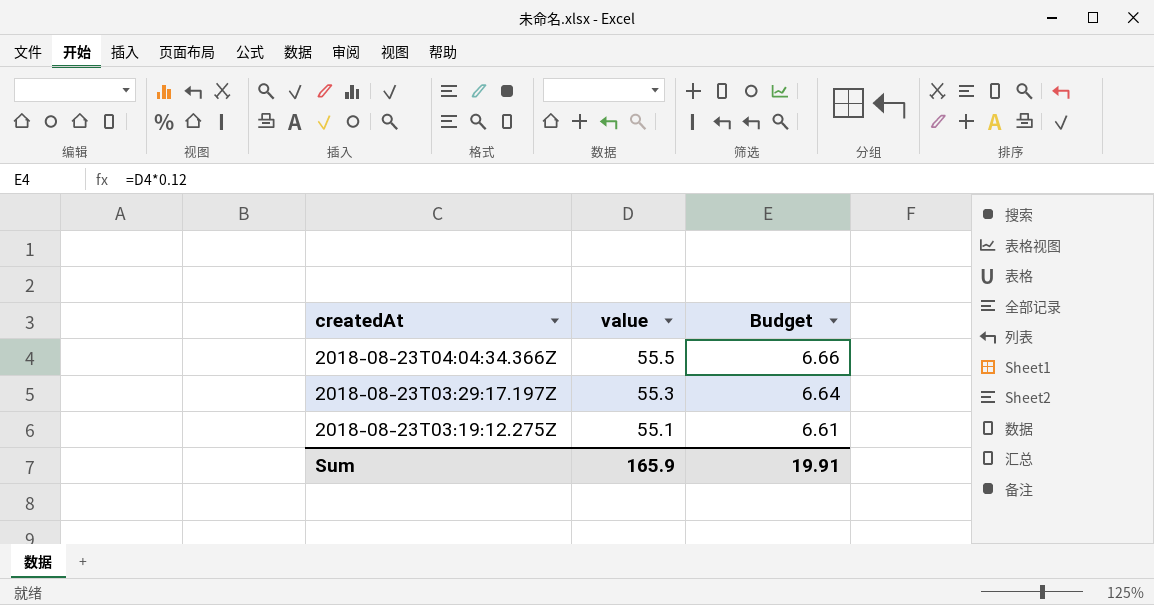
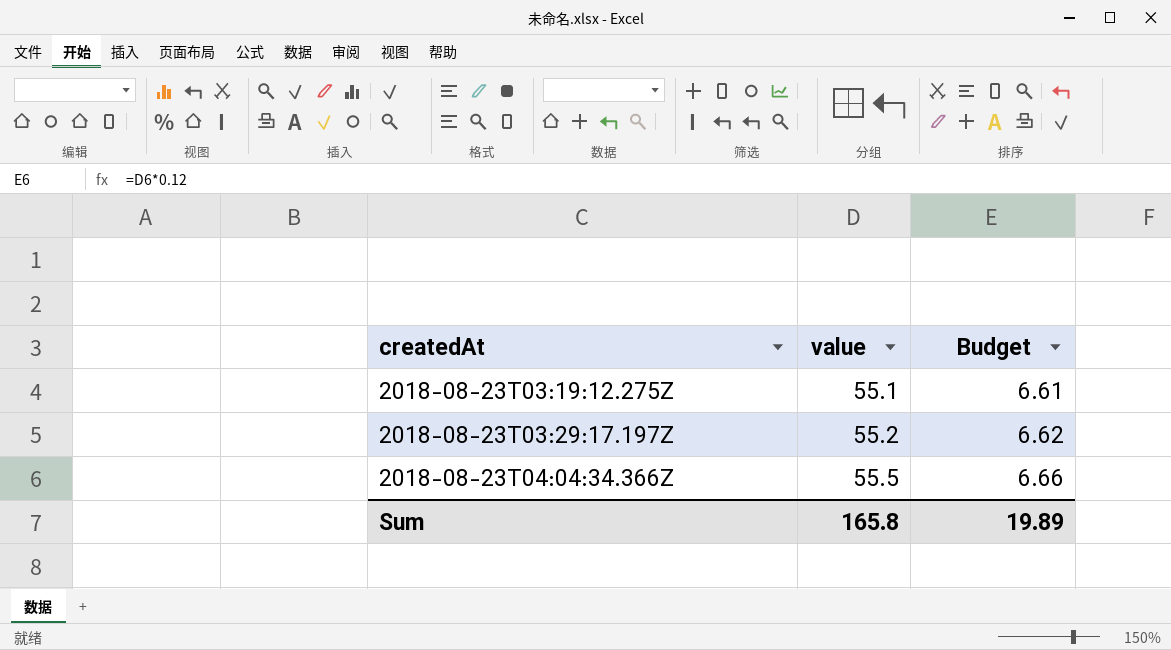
row order: createdAt descending -> createdAt ascending
2018-08-23T03:29:17.197Z | value: 55.3 -> 55.2
2018-08-23T03:29:17.197Z | Budget: 6.64 -> 6.62
Sum | value: 165.9 -> 165.8
Sum | Budget: 19.91 -> 19.89

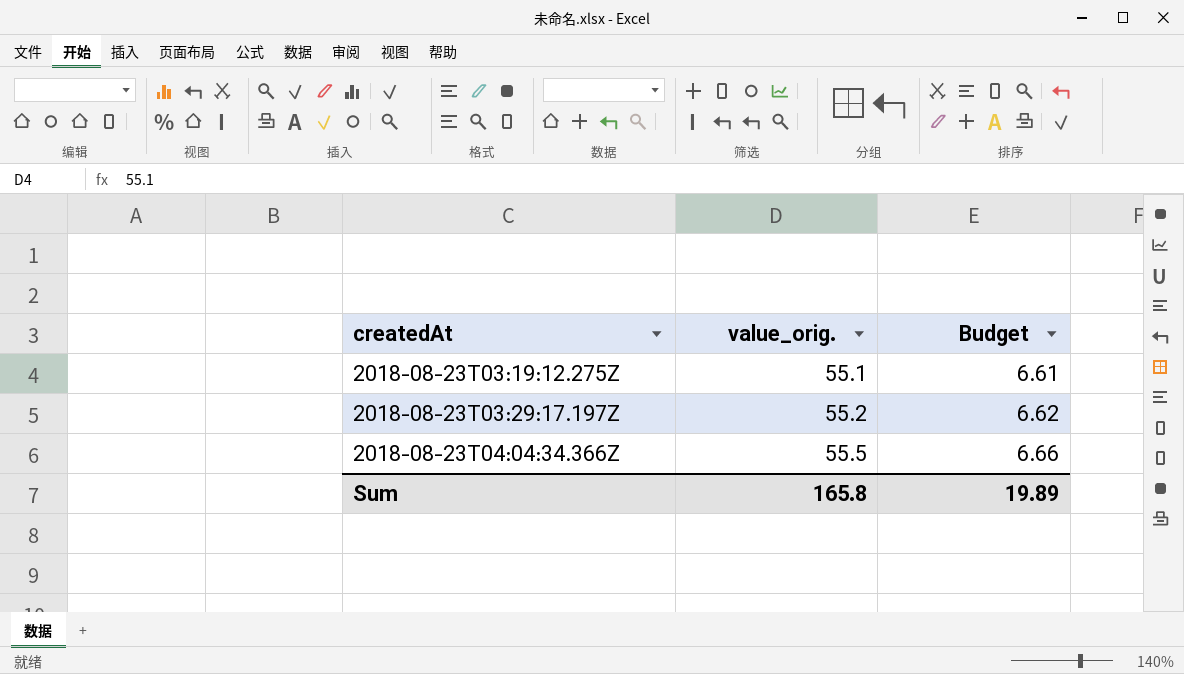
column name: value -> value_orig.

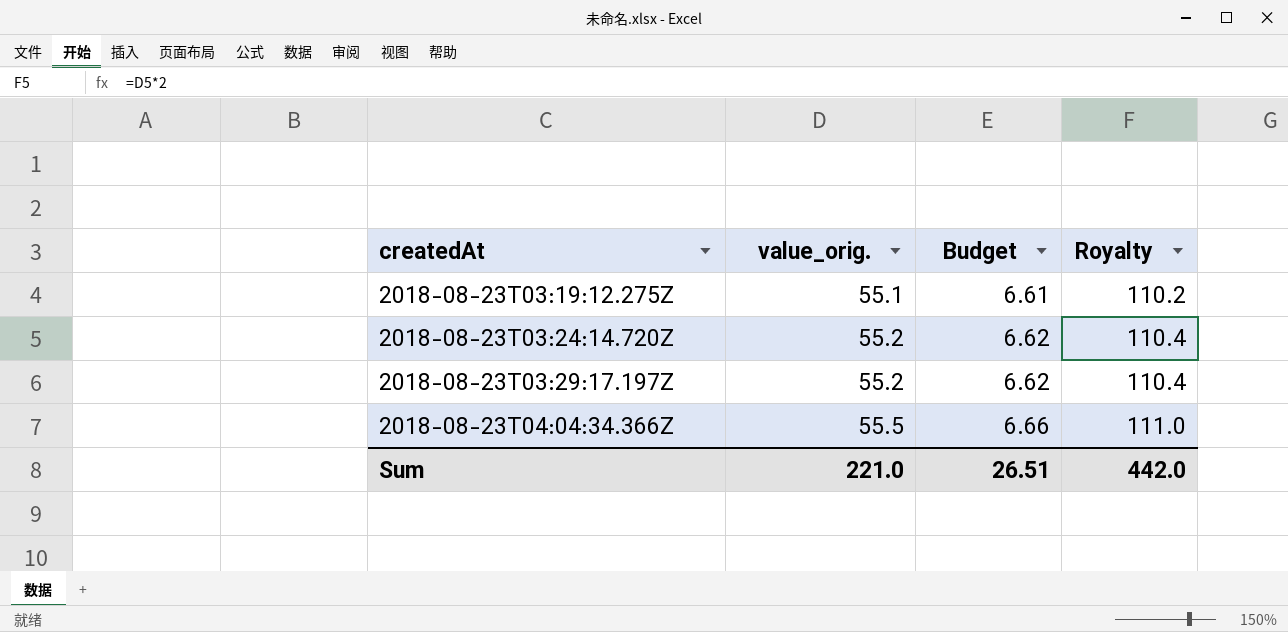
column Royalty | formula: none -> [value_orig.] * 2
row 2018-08-23T03:24:14.720Z: none -> 55.2 | 6.62 | 110.4
Sum | value_orig.: 165.8 -> 221.0
Sum | Budget: 19.89 -> 26.51

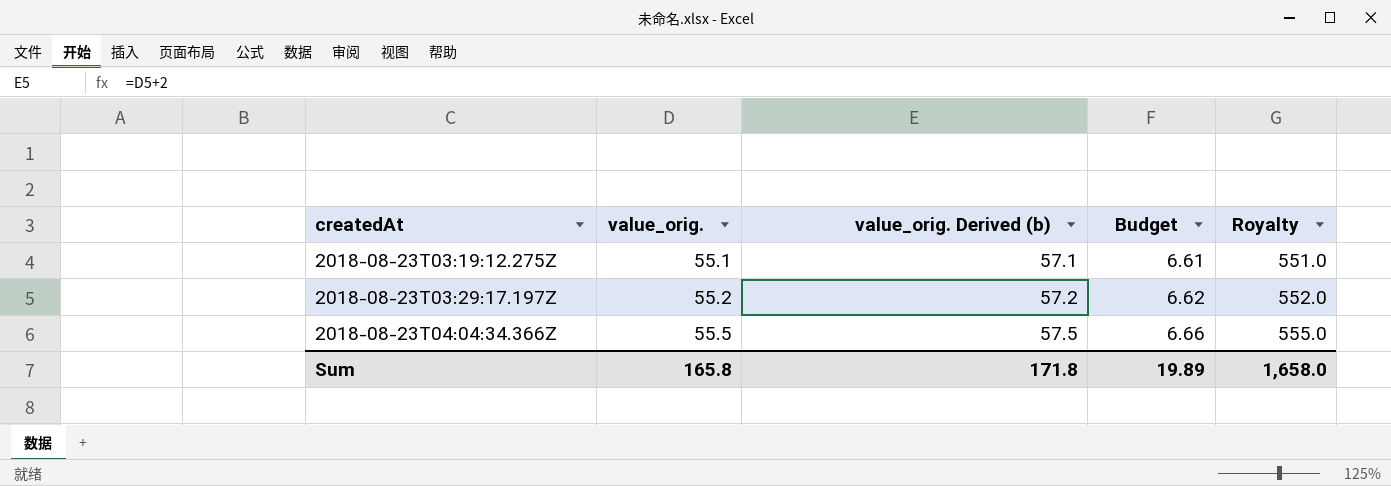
column value_orig. Derived (b) | formula: none -> [value_orig.] + 2
column Royalty | formula: [value_orig.] * 2 -> [value_orig.] * 10
row 2018-08-23T03:24:14.720Z: 55.2 | 6.62 | 110.4 -> none
Sum | value_orig.: 221.0 -> 165.8
Sum | Budget: 26.51 -> 19.89
Sum | Royalty: 442.0 -> 1,658.0

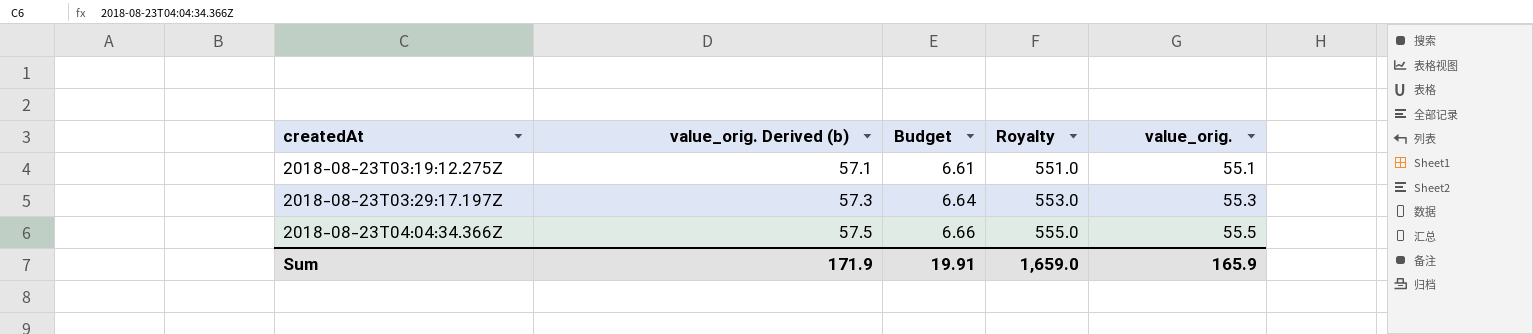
column value_orig. | position: 2 -> 5
2018-08-23T03:29:17.197Z | value_orig. Derived (b): 57.2 -> 57.3
2018-08-23T03:29:17.197Z | Budget: 6.62 -> 6.64
2018-08-23T03:29:17.197Z | Royalty: 552.0 -> 553.0
2018-08-23T03:29:17.197Z | value_orig.: 55.2 -> 55.3
Sum | value_orig. Derived (b): 171.8 -> 171.9
Sum | Budget: 19.89 -> 19.91
Sum | Royalty: 1,658.0 -> 1,659.0
Sum | value_orig.: 165.8 -> 165.9

